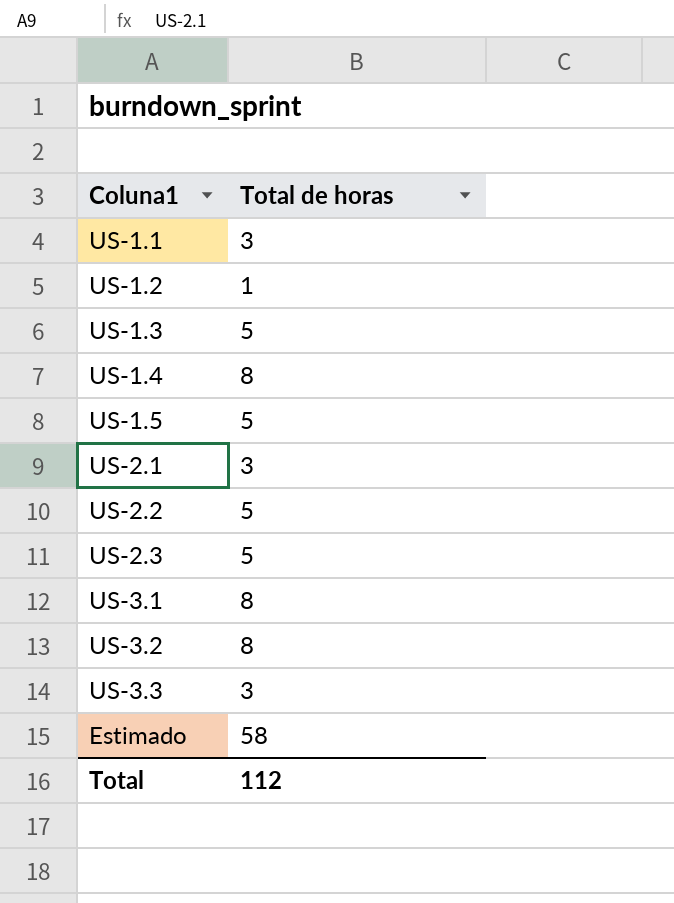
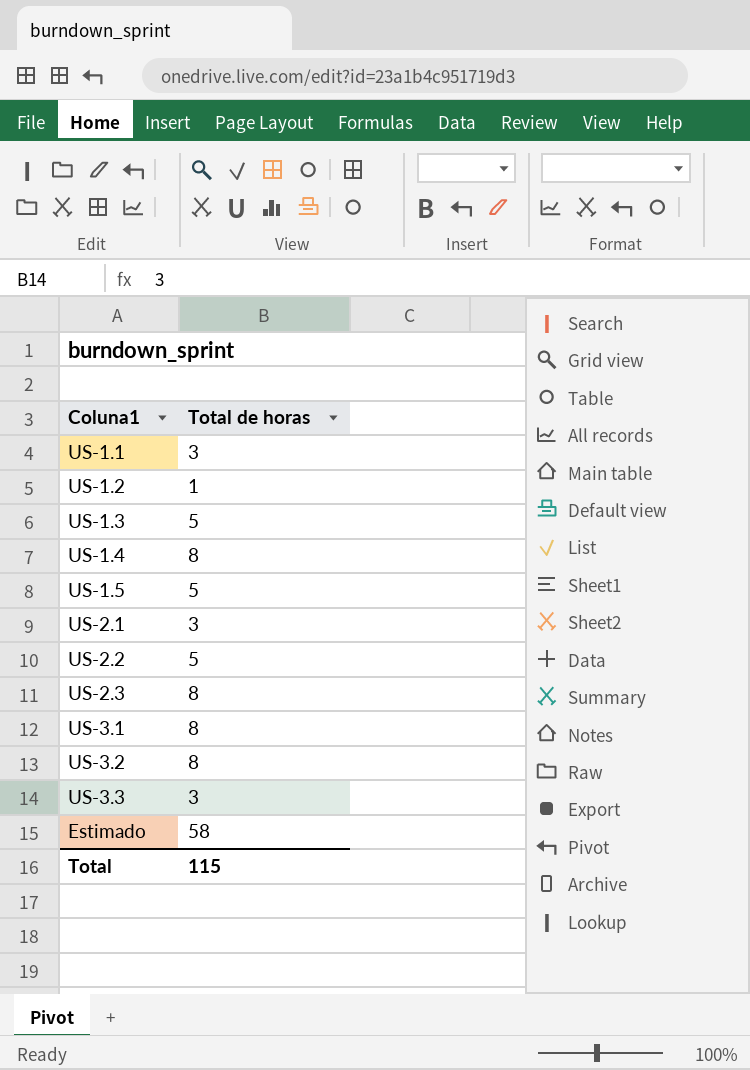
US-2.3 | Total de horas: 5 -> 8
Total | Total de horas: 112 -> 115

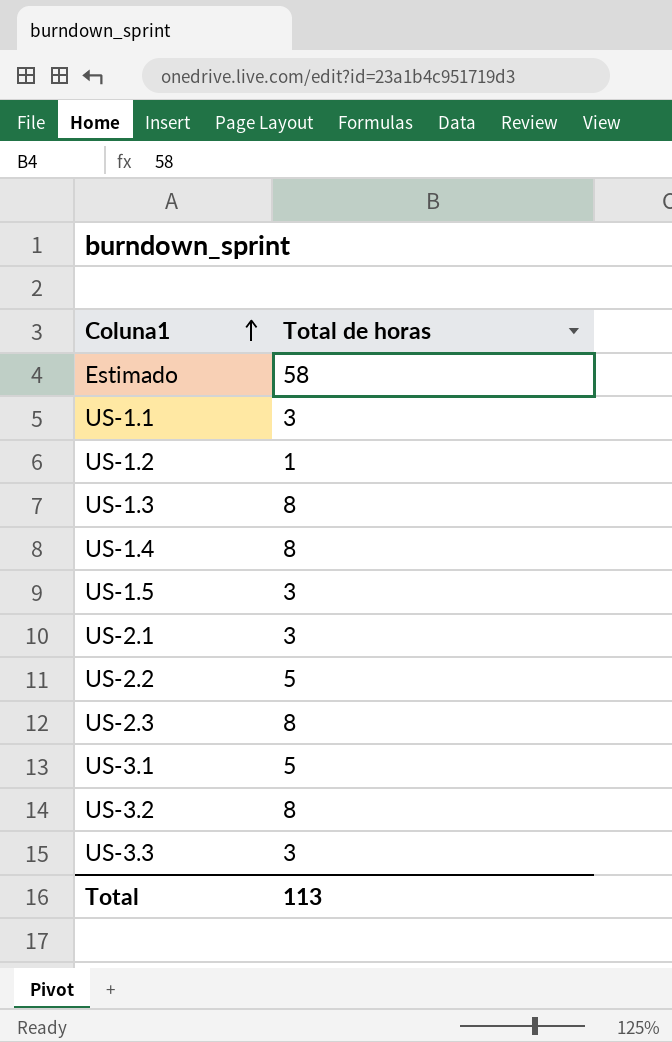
row order: none -> Coluna1 ascending
US-1.3 | Total de horas: 5 -> 8
US-1.5 | Total de horas: 5 -> 3
US-3.1 | Total de horas: 8 -> 5
Total | Total de horas: 115 -> 113

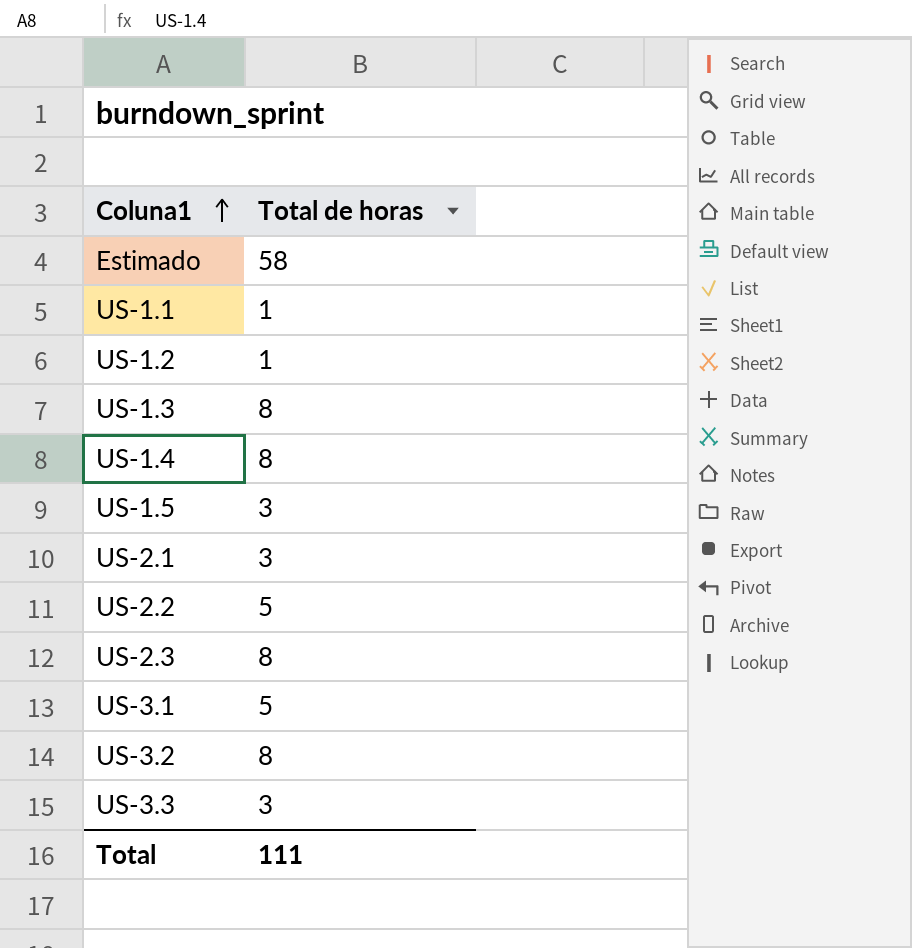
US-1.1 | Total de horas: 3 -> 1
Total | Total de horas: 113 -> 111

